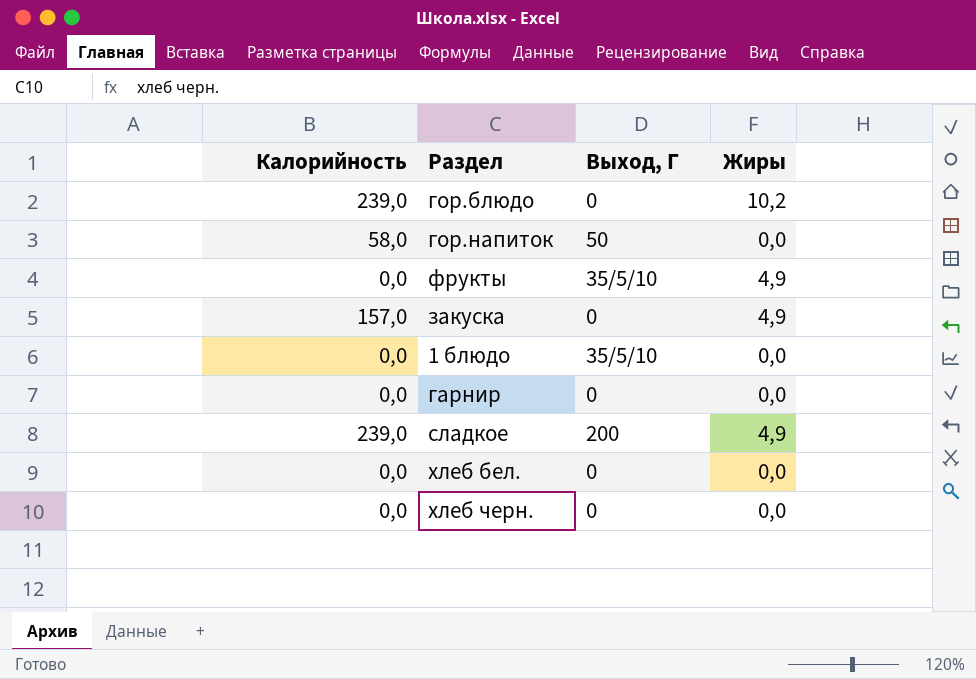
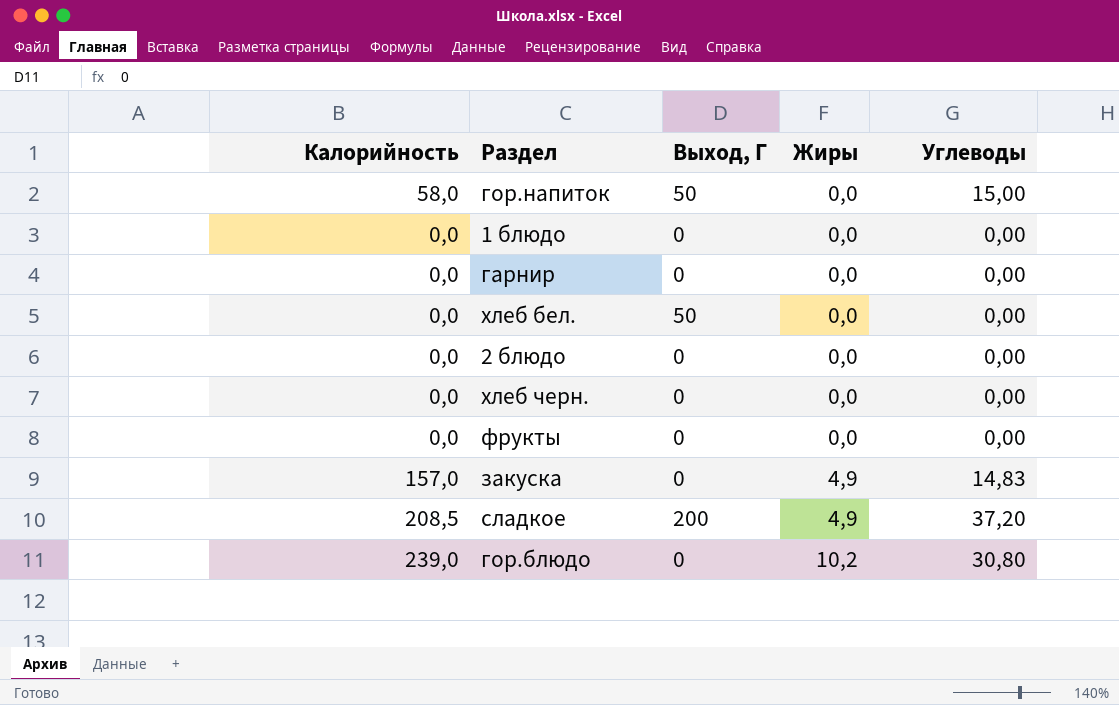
row order: none -> Жиры ascending
column Углеводы | position: none -> 5
1 блюдо | Выход, Г: 35/5/10 -> 0
хлеб бел. | Выход, Г: 0 -> 50
row 2 блюдо: none -> 0,0 | 0 | 0,0 | 0,00
фрукты | Выход, Г: 35/5/10 -> 0
фрукты | Жиры: 4,9 -> 0,0
сладкое | Калорийность: 239,0 -> 208,5

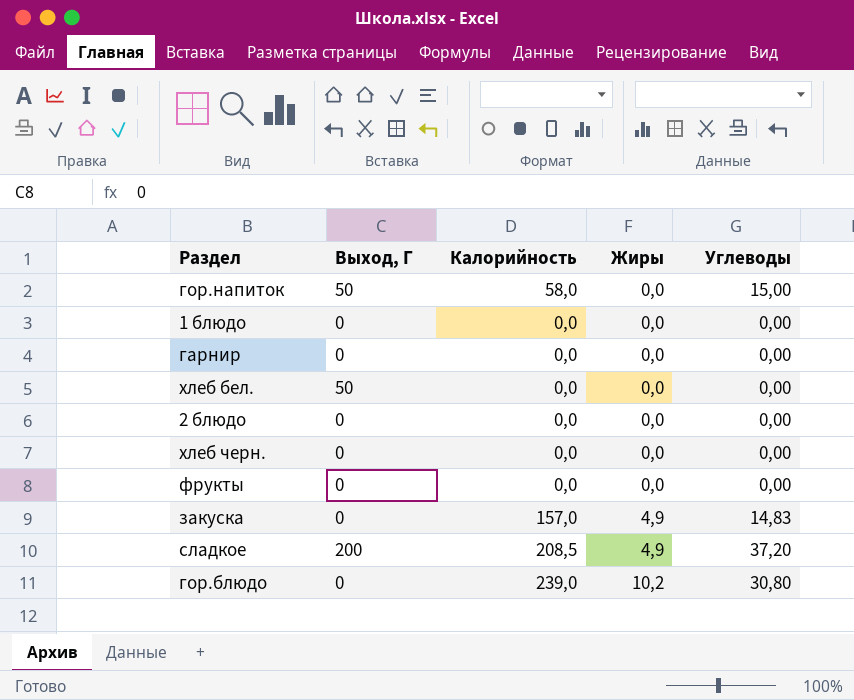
column Калорийность | position: 1 -> 3

